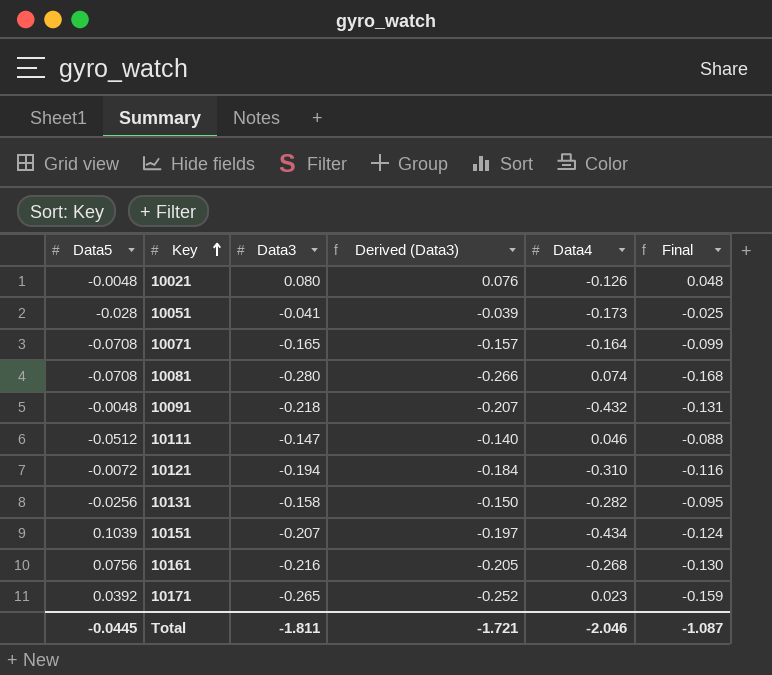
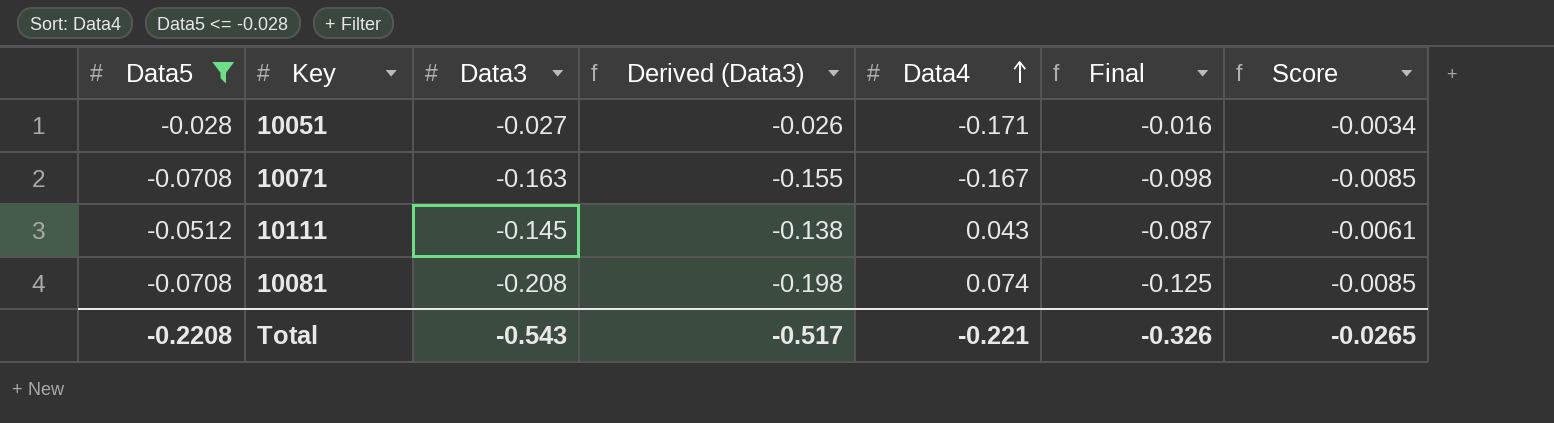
filter: none -> Data5 <= -0.028
row order: Key ascending -> Data4 ascending
column Score | formula: none -> [Data5] * 0.12
10051 | Data3: -0.041 -> -0.027
10051 | Derived (Data3): -0.039 -> -0.026
10051 | Data4: -0.173 -> -0.171
10051 | Final: -0.025 -> -0.016
10071 | Data3: -0.165 -> -0.163
10071 | Derived (Data3): -0.157 -> -0.155
10071 | Data4: -0.164 -> -0.167
10071 | Final: -0.099 -> -0.098
10111 | Data3: -0.147 -> -0.145
10111 | Derived (Data3): -0.140 -> -0.138
10111 | Data4: 0.046 -> 0.043
10111 | Final: -0.088 -> -0.087
10081 | Data3: -0.280 -> -0.208
10081 | Derived (Data3): -0.266 -> -0.198
10081 | Final: -0.168 -> -0.125
Total | Data5: -0.0445 -> -0.2208
Total | Data3: -1.811 -> -0.543
Total | Derived (Data3): -1.721 -> -0.517
Total | Data4: -2.046 -> -0.221
Total | Final: -1.087 -> -0.326

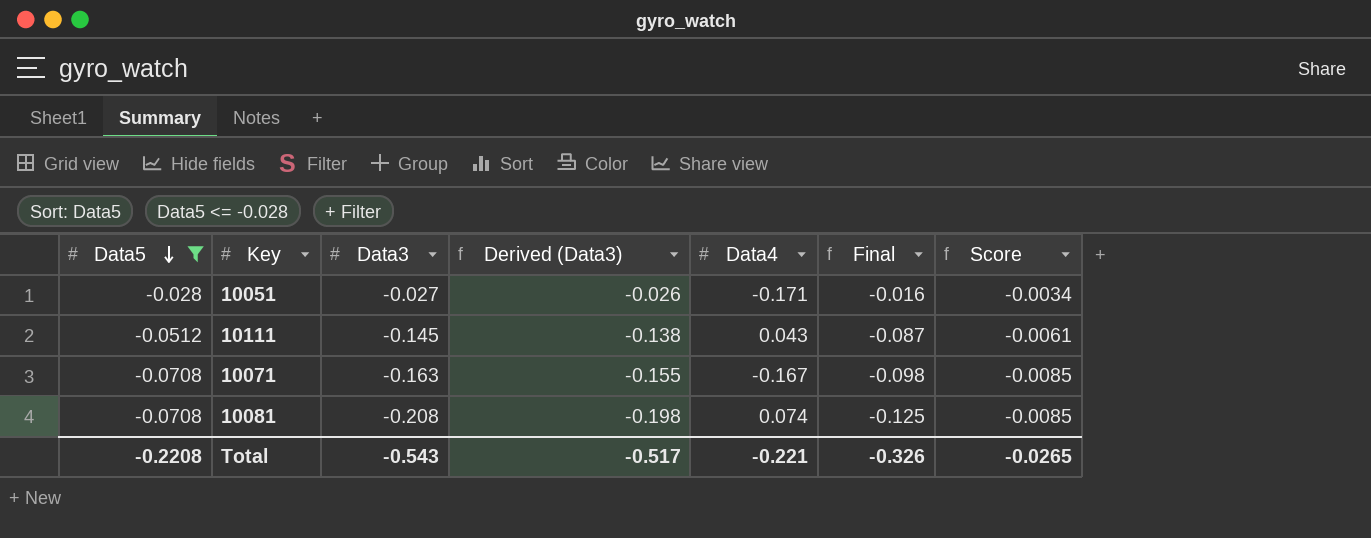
row order: Data4 ascending -> Data5 descending

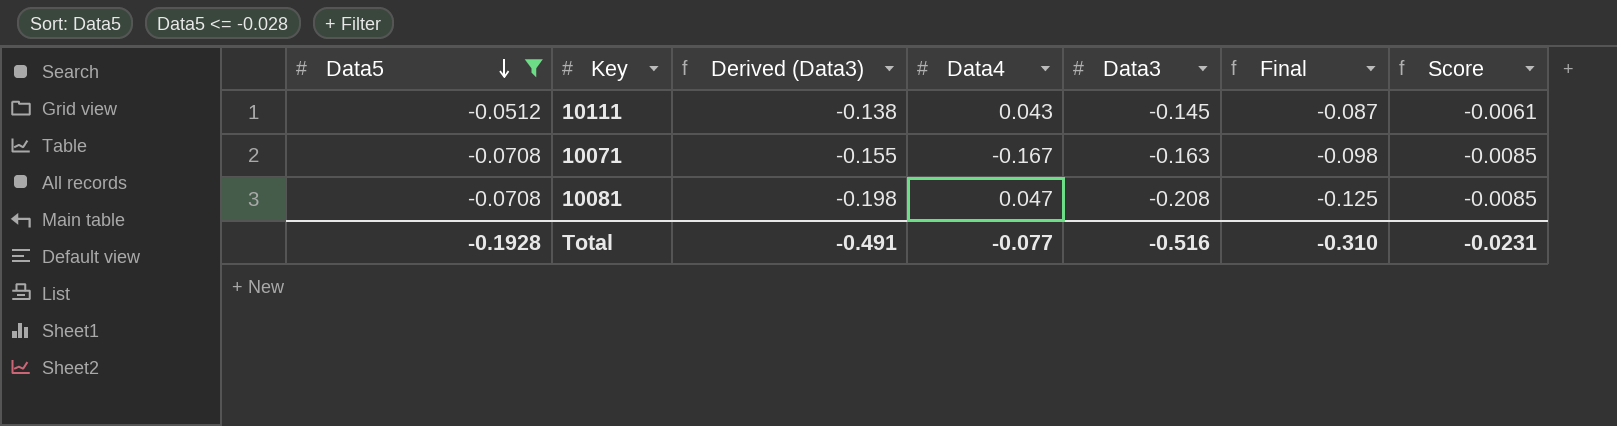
column Data3 | position: 3 -> 5
row 10051: -0.028 | -0.027 | -0.026 | -0.171 | -0.016 | -0.0034 -> none
10081 | Data4: 0.074 -> 0.047
Total | Data5: -0.2208 -> -0.1928
Total | Derived (Data3): -0.517 -> -0.491
Total | Data4: -0.221 -> -0.077
Total | Data3: -0.543 -> -0.516
Total | Final: -0.326 -> -0.310
Total | Score: -0.0265 -> -0.0231

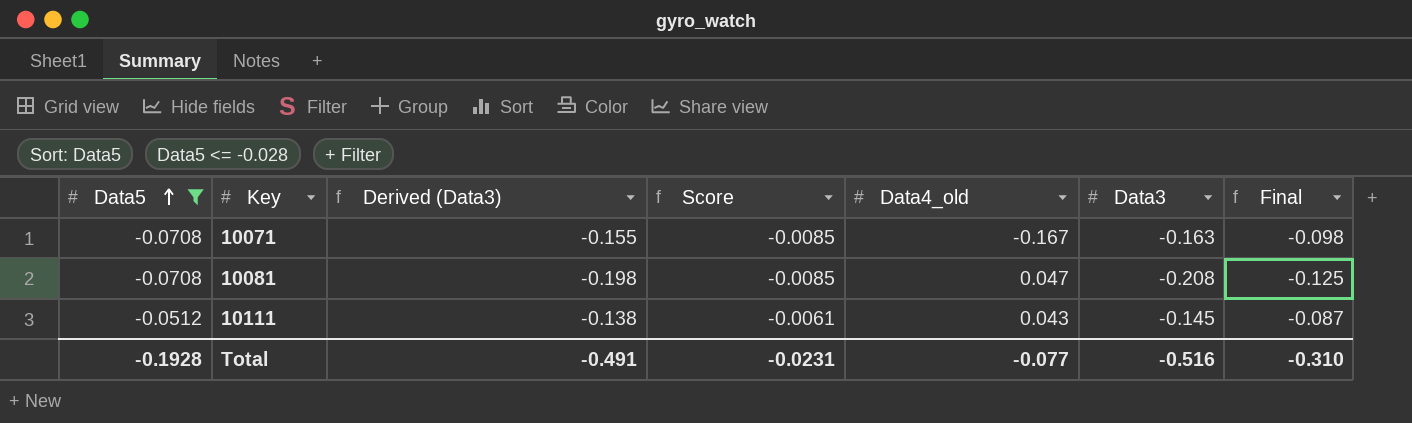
row order: Data5 descending -> Data5 ascending
column Score | position: 7 -> 4
column name: Data4 -> Data4_old

